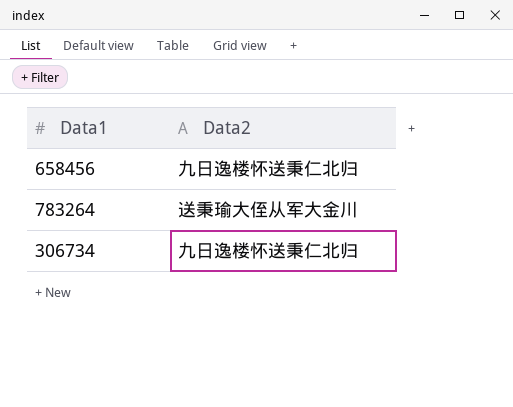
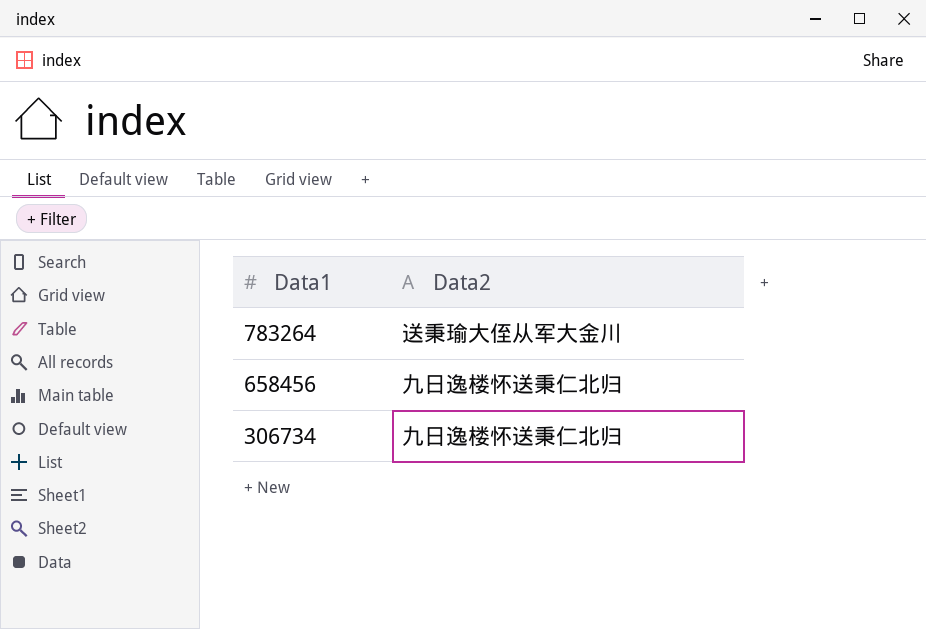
row order: none -> Data1 descending

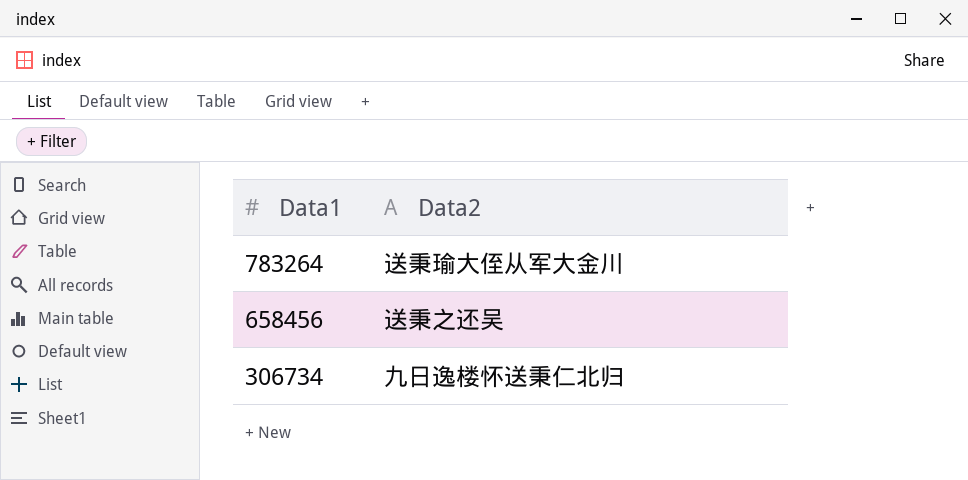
658456 | Data2: 九日逸楼怀送秉仁北归 -> 送秉之还吴

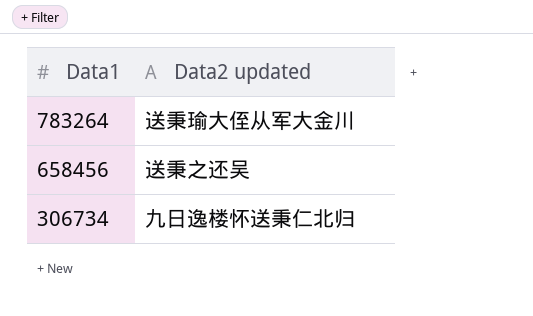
column name: Data2 -> Data2 updated

